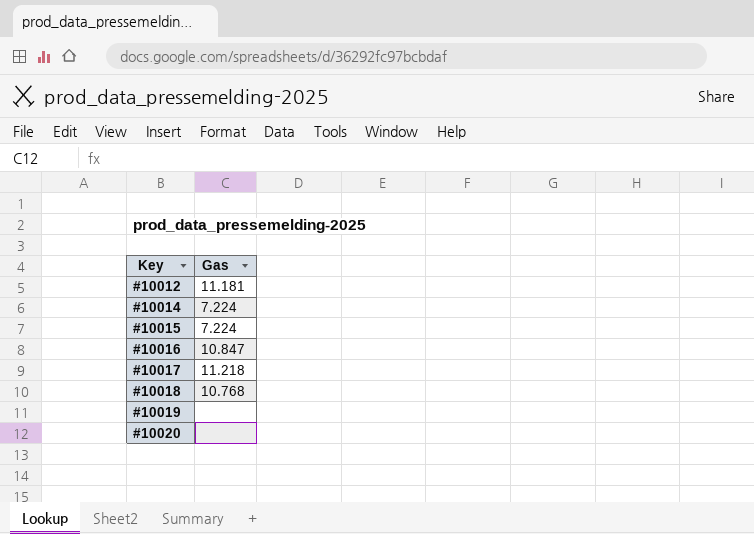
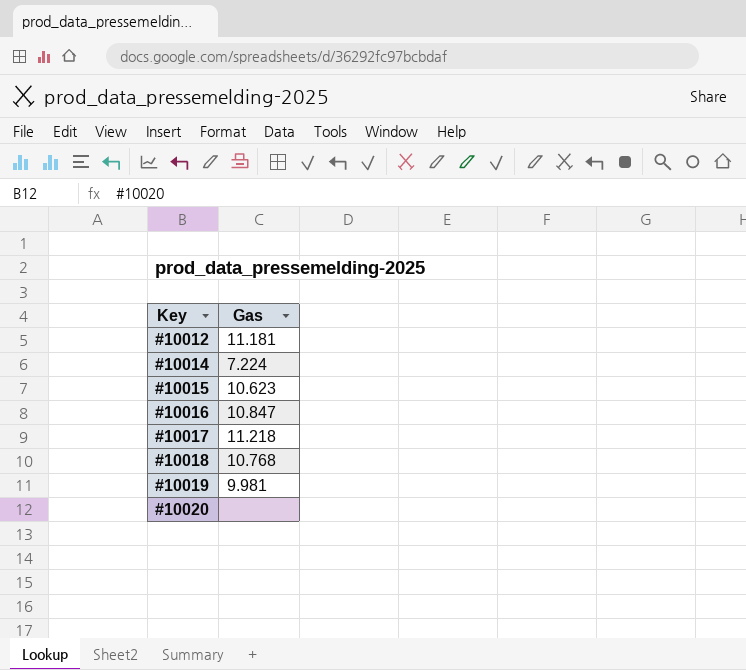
#10015 | Gas: 7.224 -> 10.623
#10019 | Gas: none -> 9.981

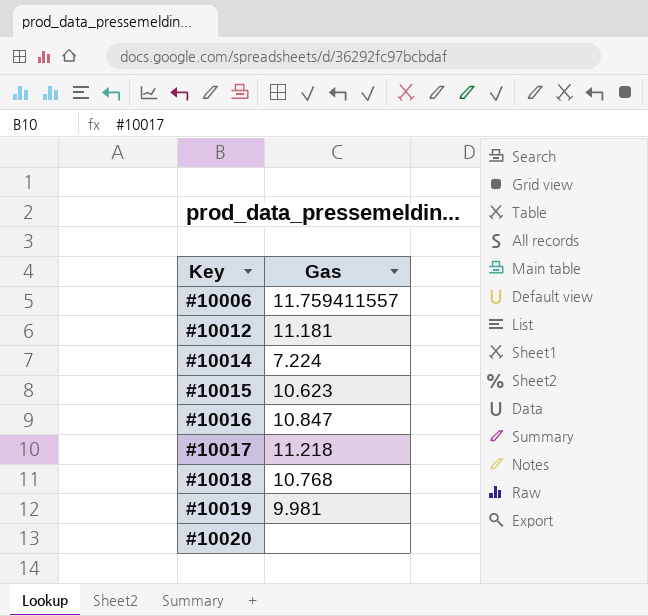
row #10006: none -> 11.759411557

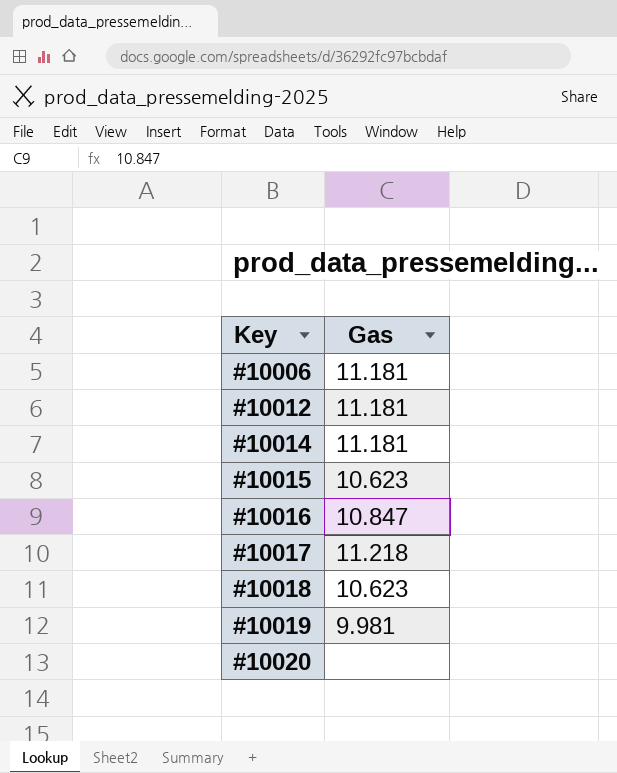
#10006 | Gas: 11.759411557 -> 11.181
#10014 | Gas: 7.224 -> 11.181
#10018 | Gas: 10.768 -> 10.623

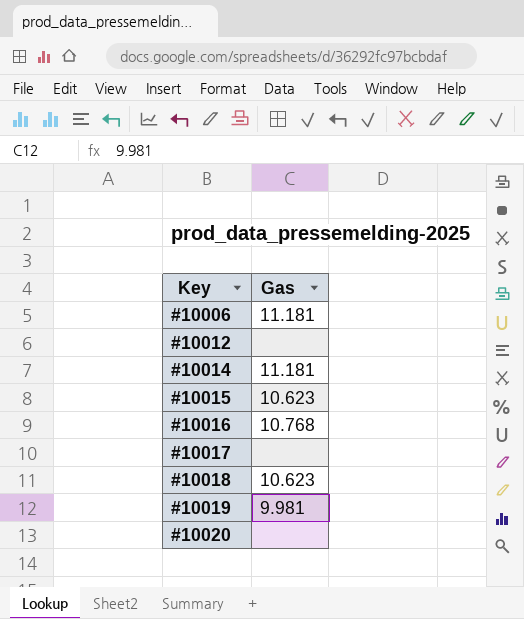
#10012 | Gas: 11.181 -> none
#10016 | Gas: 10.847 -> 10.768
#10017 | Gas: 11.218 -> none

